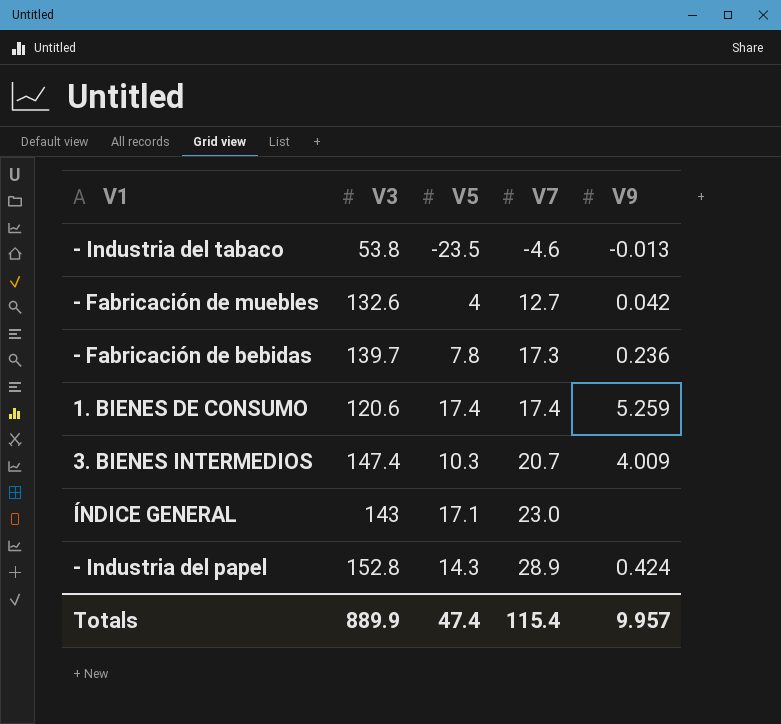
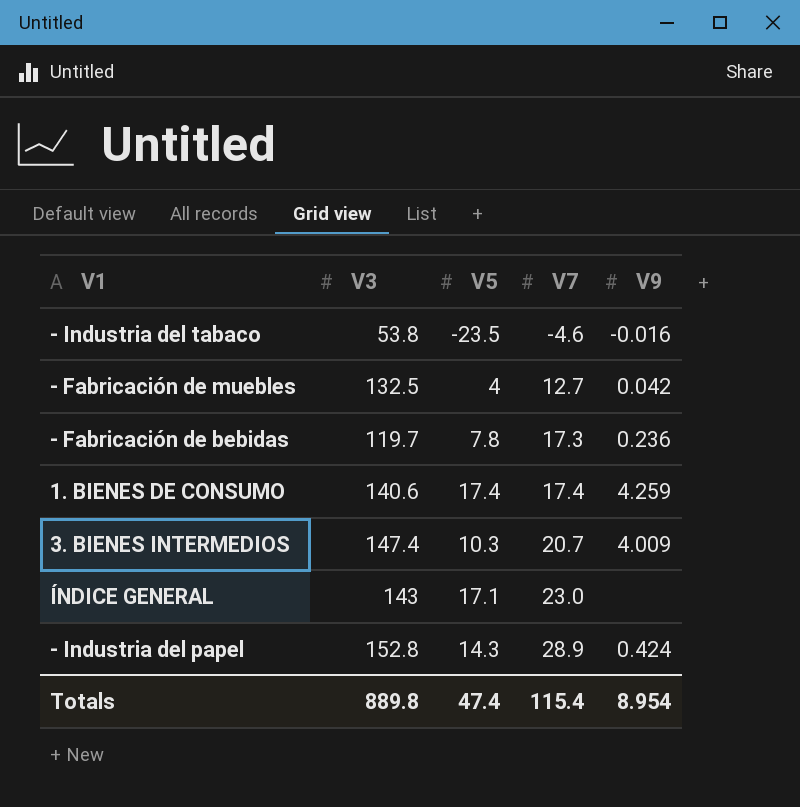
- Industria del tabaco | V9: -0.013 -> -0.016
- Fabricación de muebles | V3: 132.6 -> 132.5
- Fabricación de bebidas | V3: 139.7 -> 119.7
1. BIENES DE CONSUMO | V3: 120.6 -> 140.6
1. BIENES DE CONSUMO | V9: 5.259 -> 4.259
Totals | V3: 889.9 -> 889.8
Totals | V9: 9.957 -> 8.954

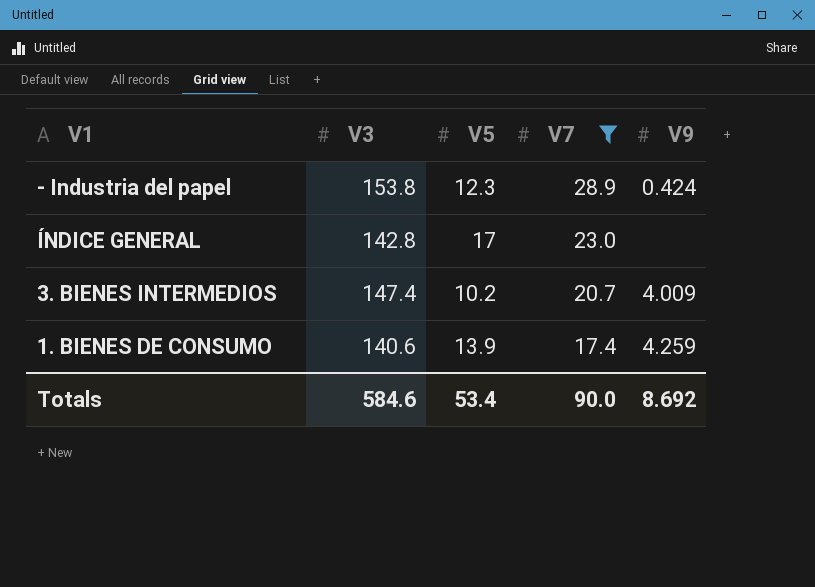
filter: none -> V7 >= 17.4
row order: V7 ascending -> V7 descending
- Industria del papel | V3: 152.8 -> 153.8
- Industria del papel | V5: 14.3 -> 12.3
ÍNDICE GENERAL | V3: 143 -> 142.8
ÍNDICE GENERAL | V5: 17.1 -> 17
3. BIENES INTERMEDIOS | V5: 10.3 -> 10.2
1. BIENES DE CONSUMO | V5: 17.4 -> 13.9
Totals | V3: 889.8 -> 584.6
Totals | V5: 47.4 -> 53.4
Totals | V7: 115.4 -> 90.0
Totals | V9: 8.954 -> 8.692

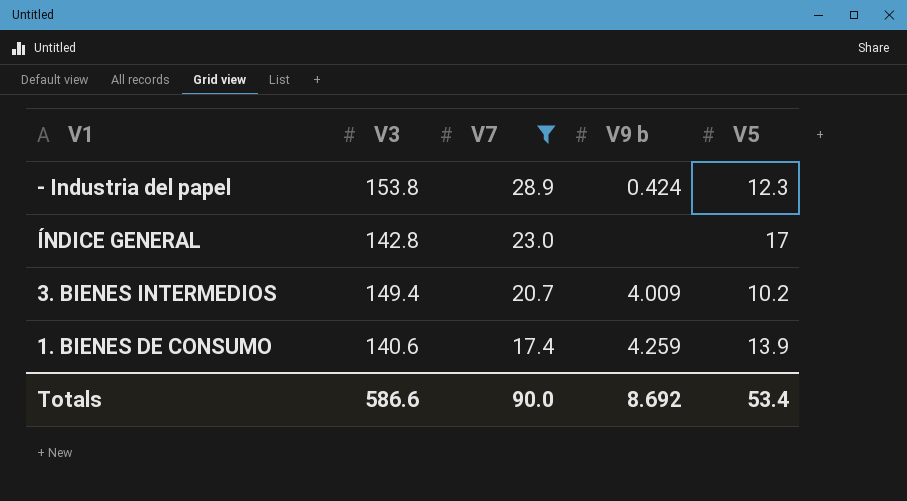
column name: V9 -> V9 b
column V5 | position: 3 -> 5
3. BIENES INTERMEDIOS | V3: 147.4 -> 149.4
Totals | V3: 584.6 -> 586.6

